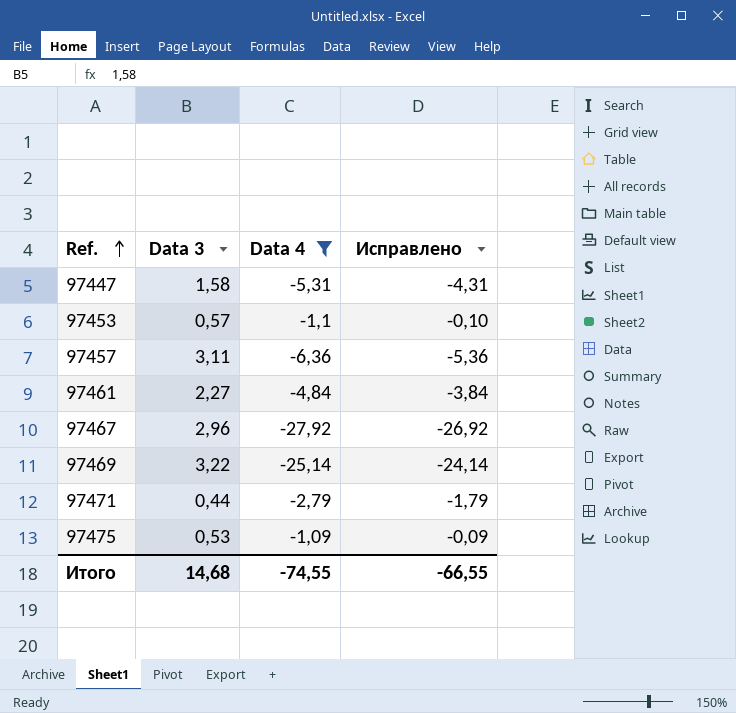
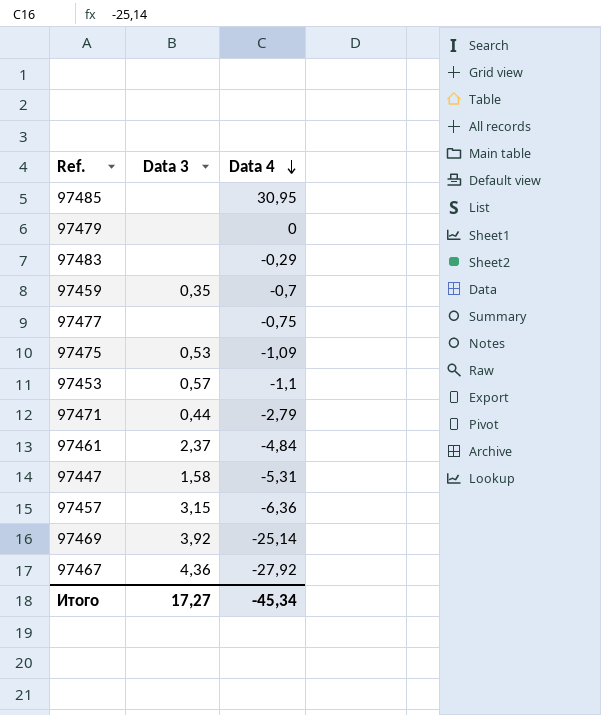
filter: Data 4 <= -1,09 -> none
row order: Ref. ascending -> Data 4 descending
column Исправлено | formula: [Data 4] + 1 -> none
97461 | Data 3: 2,27 -> 2,37
97457 | Data 3: 3,11 -> 3,15
97469 | Data 3: 3,22 -> 3,92
97467 | Data 3: 2,96 -> 4,36
Итого | Data 3: 14,68 -> 17,27
Итого | Data 4: -74,55 -> -45,34

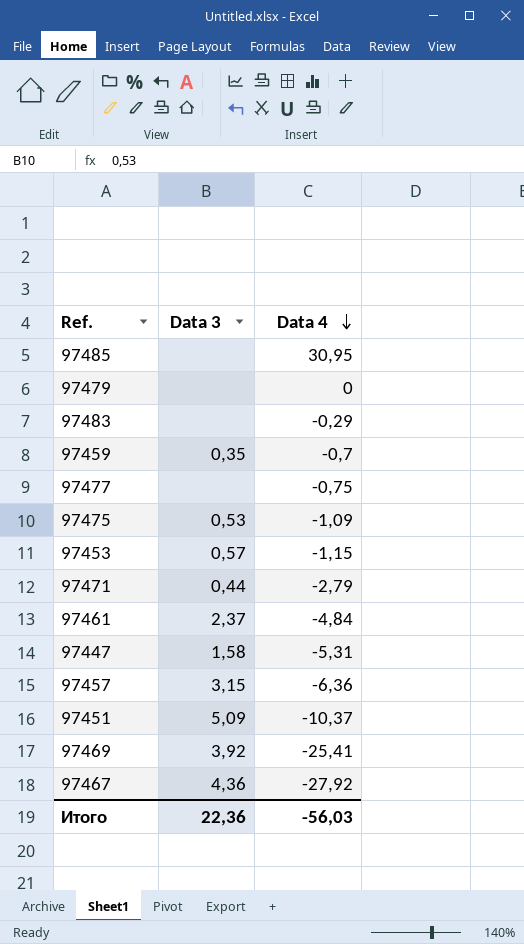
97453 | Data 4: -1,1 -> -1,15
row 97451: none -> 5,09 | -10,37
97469 | Data 4: -25,14 -> -25,41
Итого | Data 3: 17,27 -> 22,36
Итого | Data 4: -45,34 -> -56,03

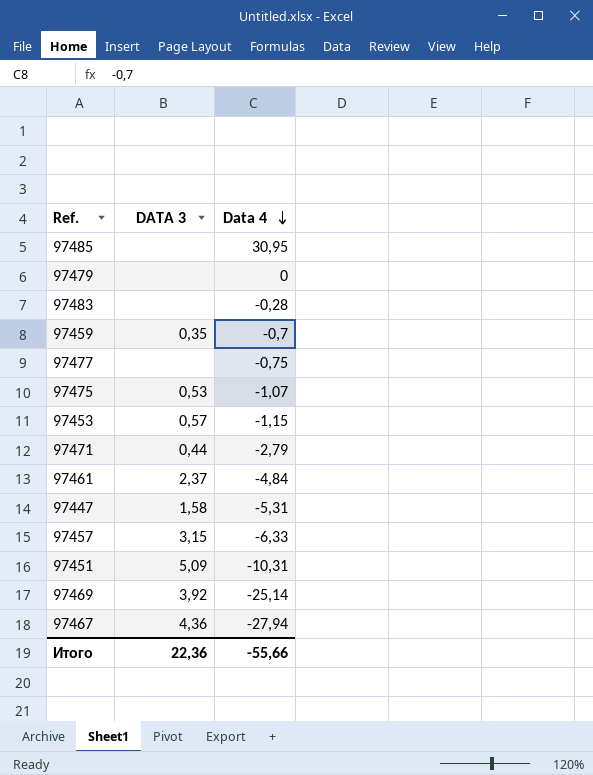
column name: Data 3 -> DATA 3
97483 | Data 4: -0,29 -> -0,28
97475 | Data 4: -1,09 -> -1,07
97457 | Data 4: -6,36 -> -6,33
97451 | Data 4: -10,37 -> -10,31
97469 | Data 4: -25,41 -> -25,14
97467 | Data 4: -27,92 -> -27,94
Итого | Data 4: -56,03 -> -55,66

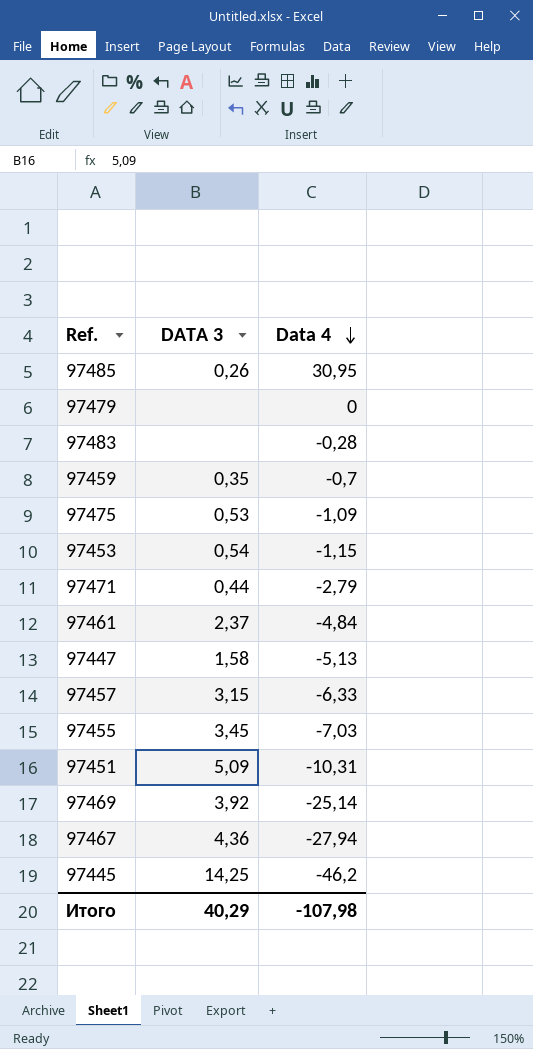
row 97477: none | -0,75 -> none
97485 | DATA 3: none -> 0,26
97475 | Data 4: -1,07 -> -1,09
97453 | DATA 3: 0,57 -> 0,54
97447 | Data 4: -5,31 -> -5,13
row 97455: none -> 3,45 | -7,03
row 97445: none -> 14,25 | -46,2
Итого | DATA 3: 22,36 -> 40,29
Итого | Data 4: -55,66 -> -107,98

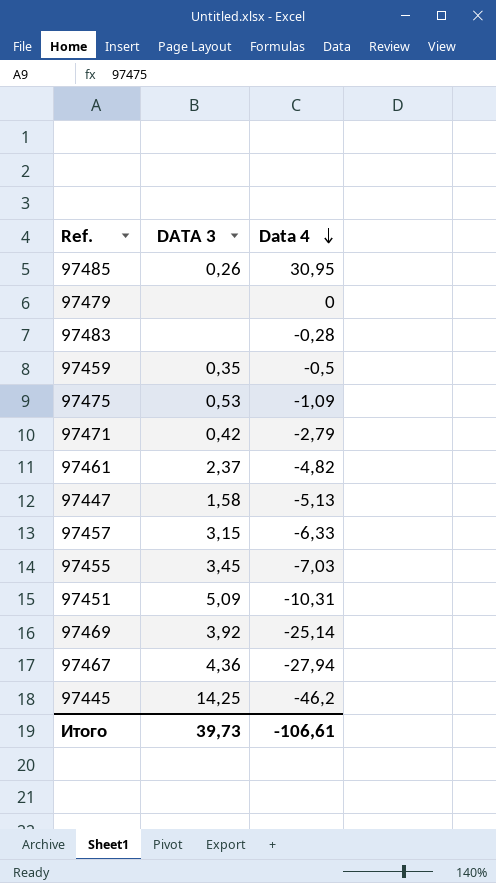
row 97453: 0,54 | -1,15 -> none
97459 | Data 4: -0,7 -> -0,5
97471 | DATA 3: 0,44 -> 0,42
97461 | Data 4: -4,84 -> -4,82
Итого | DATA 3: 40,29 -> 39,73
Итого | Data 4: -107,98 -> -106,61

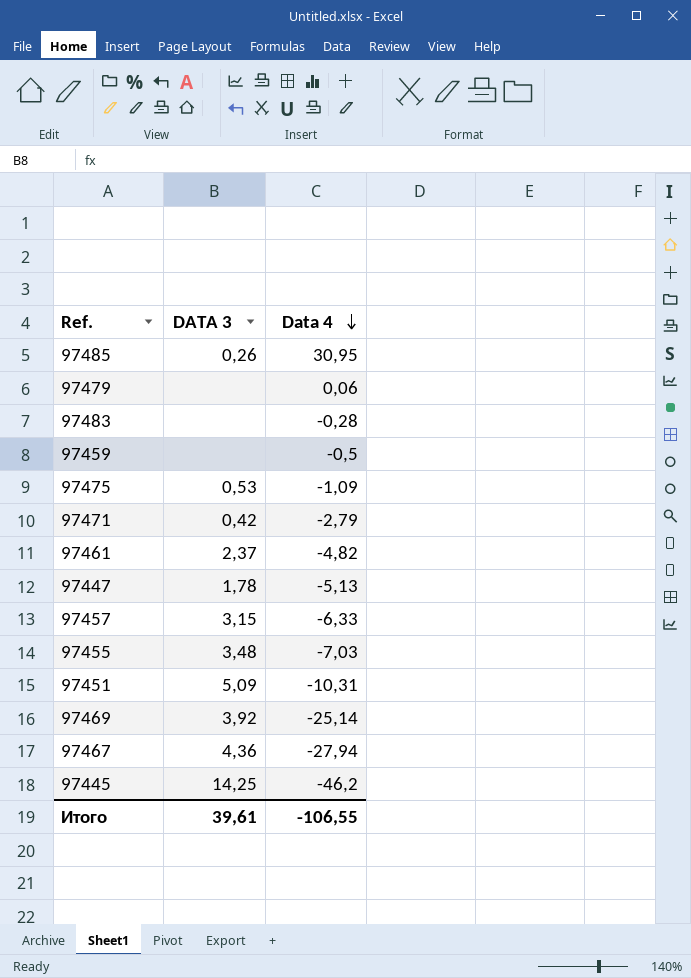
97479 | Data 4: 0 -> 0,06
97459 | DATA 3: 0,35 -> none
97447 | DATA 3: 1,58 -> 1,78
97455 | DATA 3: 3,45 -> 3,48
Итого | DATA 3: 39,73 -> 39,61
Итого | Data 4: -106,61 -> -106,55

